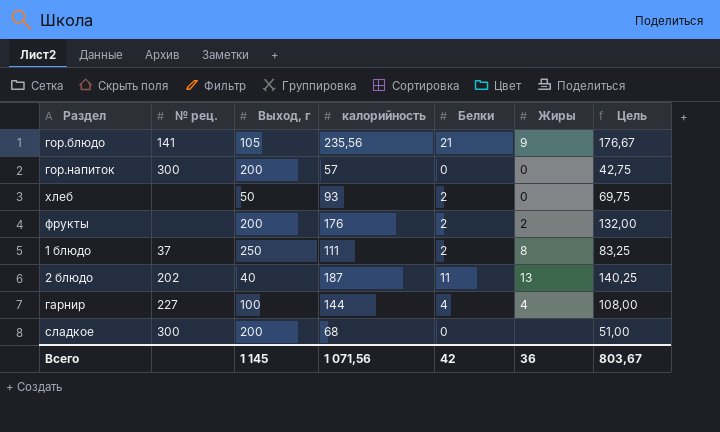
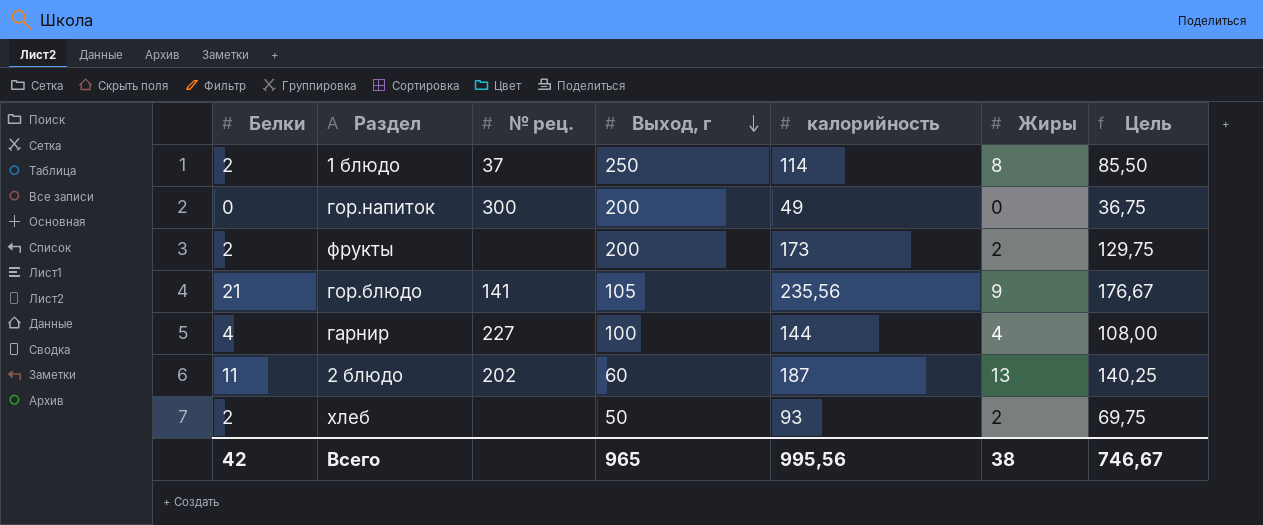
row order: none -> Выход, г descending
column Белки | position: 5 -> 1
row сладкое: 300 | 200 | 68 | 0 | none | 51,00 -> none
1 блюдо | калорийность: 111 -> 114
1 блюдо | Цель: 83,25 -> 85,50
гор.напиток | калорийность: 57 -> 49
гор.напиток | Цель: 42,75 -> 36,75
фрукты | калорийность: 176 -> 173
фрукты | Цель: 132,00 -> 129,75
2 блюдо | Выход, г: 40 -> 60
хлеб | Жиры: 0 -> 2
Всего | Выход, г: 1 145 -> 965
Всего | калорийность: 1 071,56 -> 995,56
Всего | Жиры: 36 -> 38
Всего | Цель: 803,67 -> 746,67

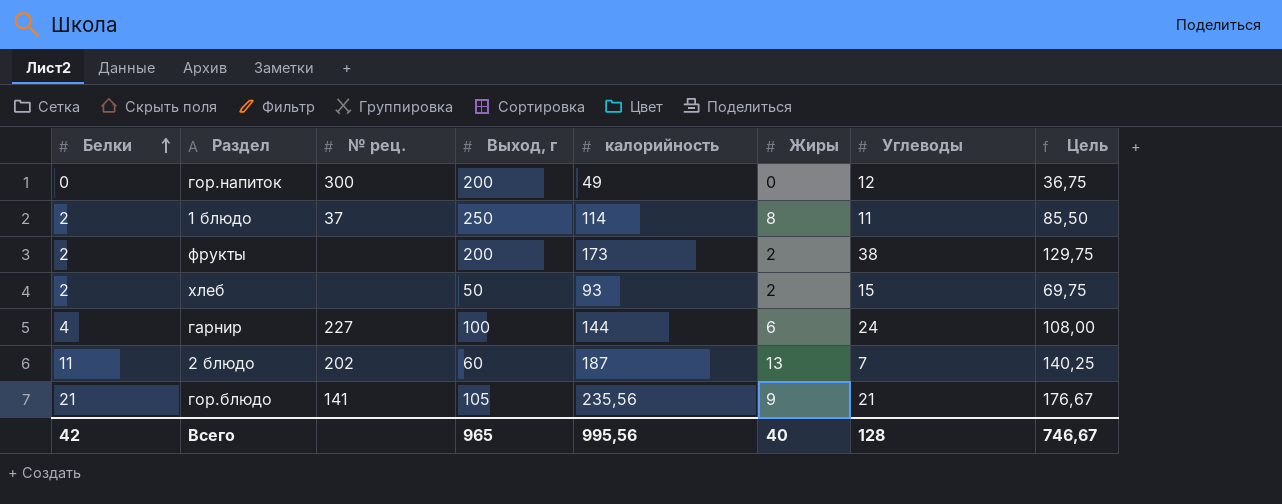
row order: Выход, г descending -> Белки ascending
column Углеводы | position: none -> 7
гарнир | Жиры: 4 -> 6
Всего | Жиры: 38 -> 40

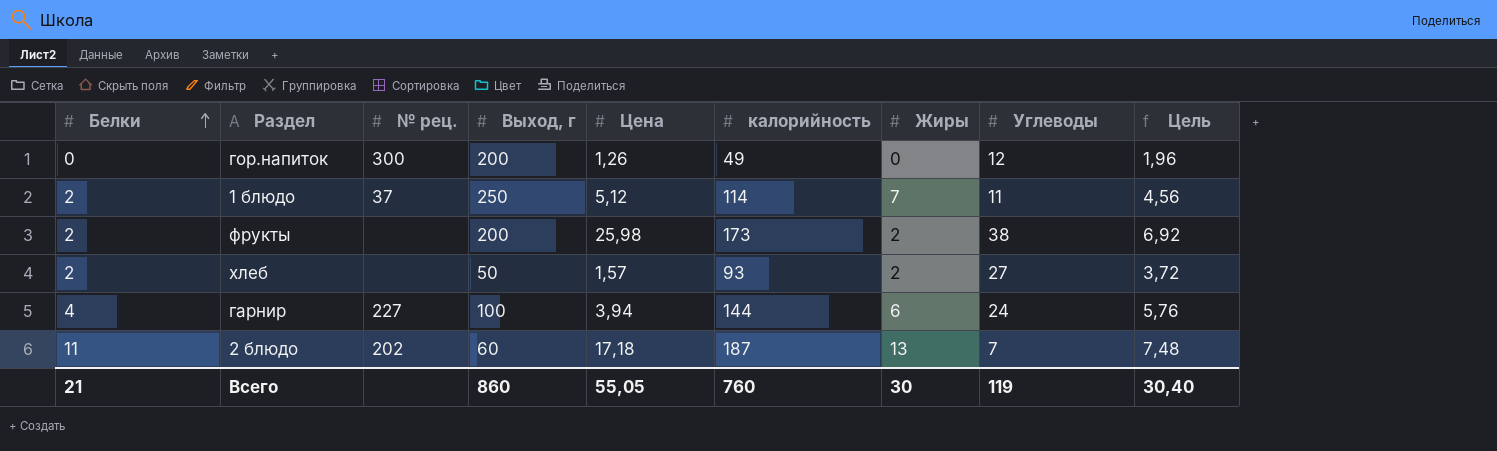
column Цена | position: none -> 5
column Цель | formula: [калорийность] * 0,75 -> [калорийность] * 0,04
row гор.блюдо: 21 | 141 | 105 | 235,56 | 9 | 21 | 176,67 -> none
1 блюдо | Жиры: 8 -> 7
хлеб | Углеводы: 15 -> 27
Всего | Белки: 42 -> 21
Всего | Выход, г: 965 -> 860
Всего | калорийность: 995,56 -> 760
Всего | Жиры: 40 -> 30
Всего | Углеводы: 128 -> 119
Всего | Цель: 746,67 -> 30,40

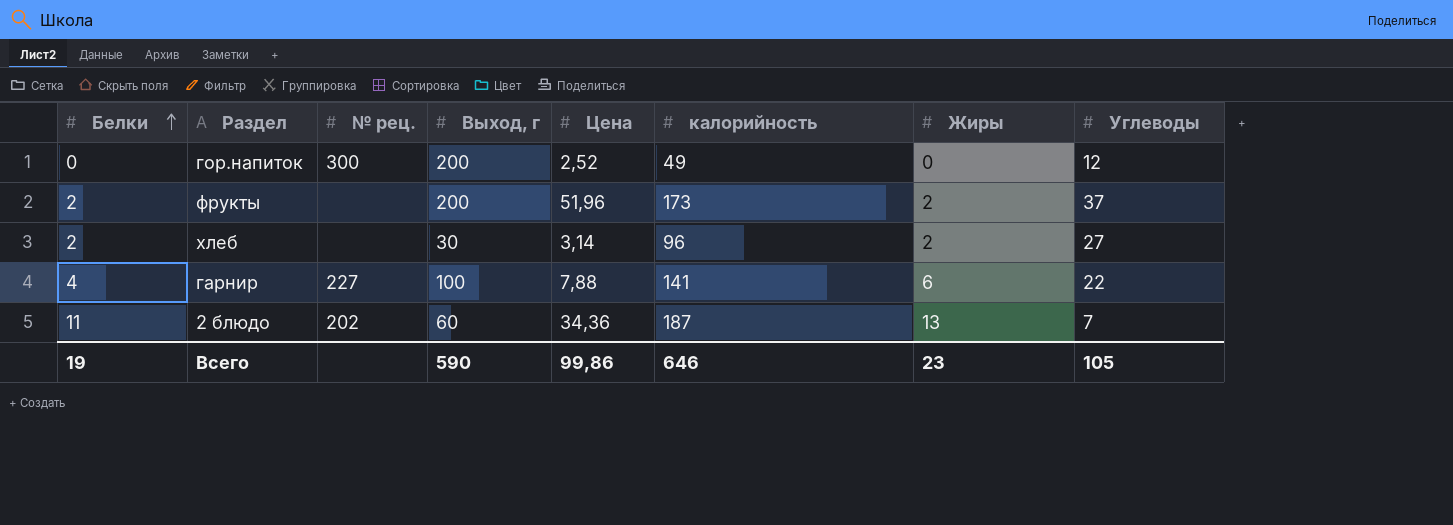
column Цель | formula: [калорийность] * 0,04 -> none
row 1 блюдо: 2 | 37 | 250 | 5,12 | 114 | 7 | 11 | 4,56 -> none
гор.напиток | Цена: 1,26 -> 2,52
фрукты | Цена: 25,98 -> 51,96
фрукты | Углеводы: 38 -> 37
хлеб | Выход, г: 50 -> 30
хлеб | Цена: 1,57 -> 3,14
хлеб | калорийность: 93 -> 96
гарнир | Цена: 3,94 -> 7,88
гарнир | калорийность: 144 -> 141
гарнир | Углеводы: 24 -> 22
2 блюдо | Цена: 17,18 -> 34,36
Всего | Белки: 21 -> 19
Всего | Выход, г: 860 -> 590
Всего | Цена: 55,05 -> 99,86
Всего | калорийность: 760 -> 646
Всего | Жиры: 30 -> 23
Всего | Углеводы: 119 -> 105

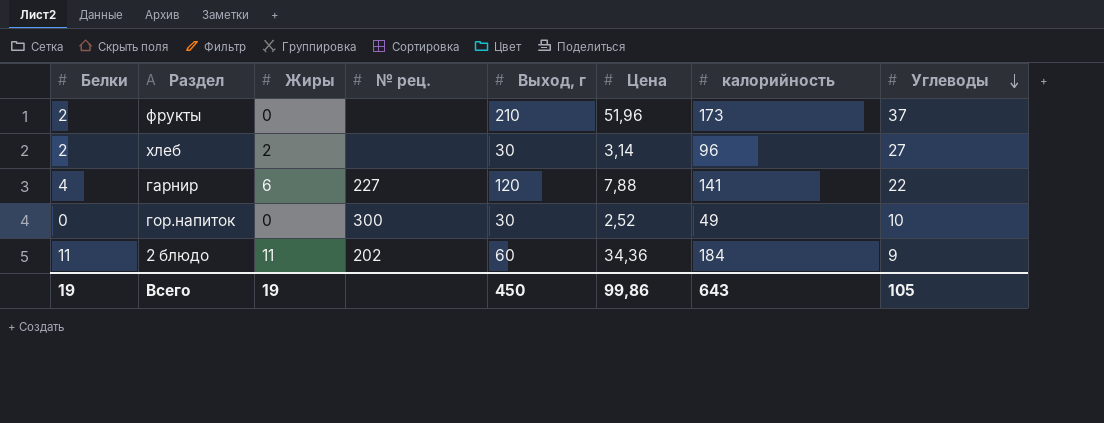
row order: Белки ascending -> Углеводы descending
column Жиры | position: 7 -> 3
фрукты | Жиры: 2 -> 0
фрукты | Выход, г: 200 -> 210
гарнир | Выход, г: 100 -> 120
гор.напиток | Выход, г: 200 -> 30
гор.напиток | Углеводы: 12 -> 10
2 блюдо | Жиры: 13 -> 11
2 блюдо | калорийность: 187 -> 184
2 блюдо | Углеводы: 7 -> 9
Всего | Жиры: 23 -> 19
Всего | Выход, г: 590 -> 450
Всего | калорийность: 646 -> 643

